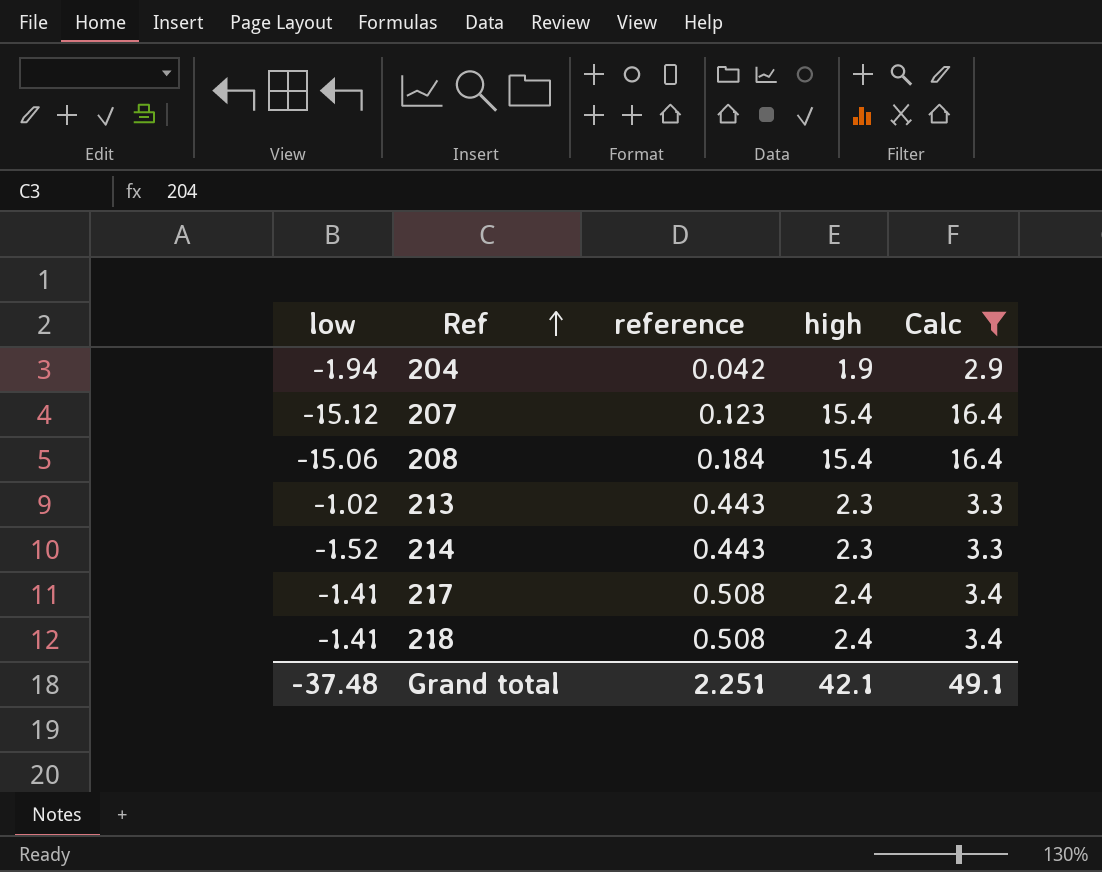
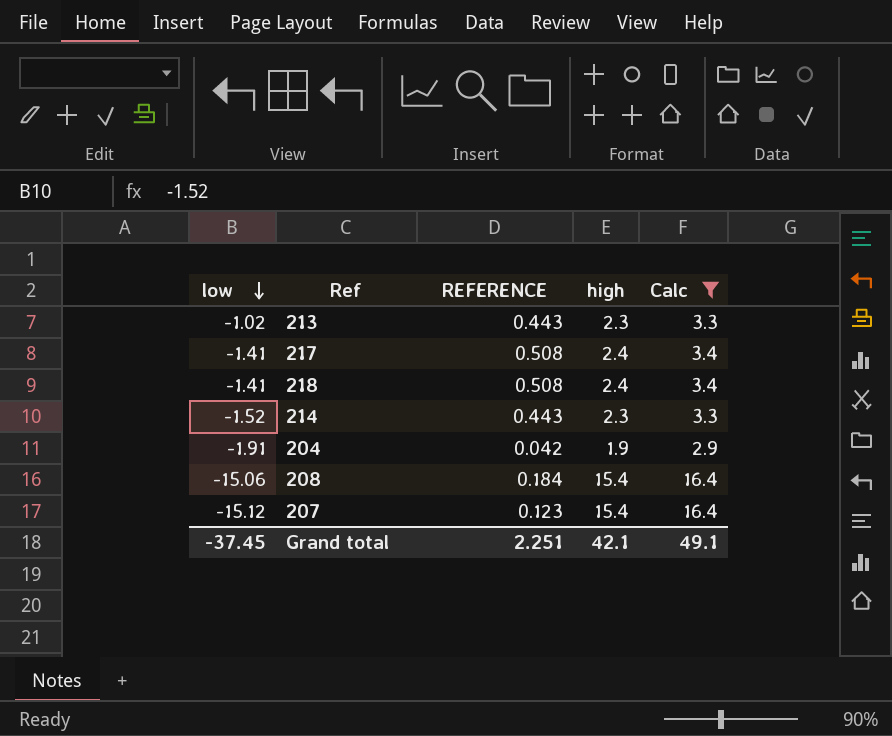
row order: Ref ascending -> low descending
column name: reference -> REFERENCE
204 | low: -1.94 -> -1.91
Grand total | low: -37.48 -> -37.45

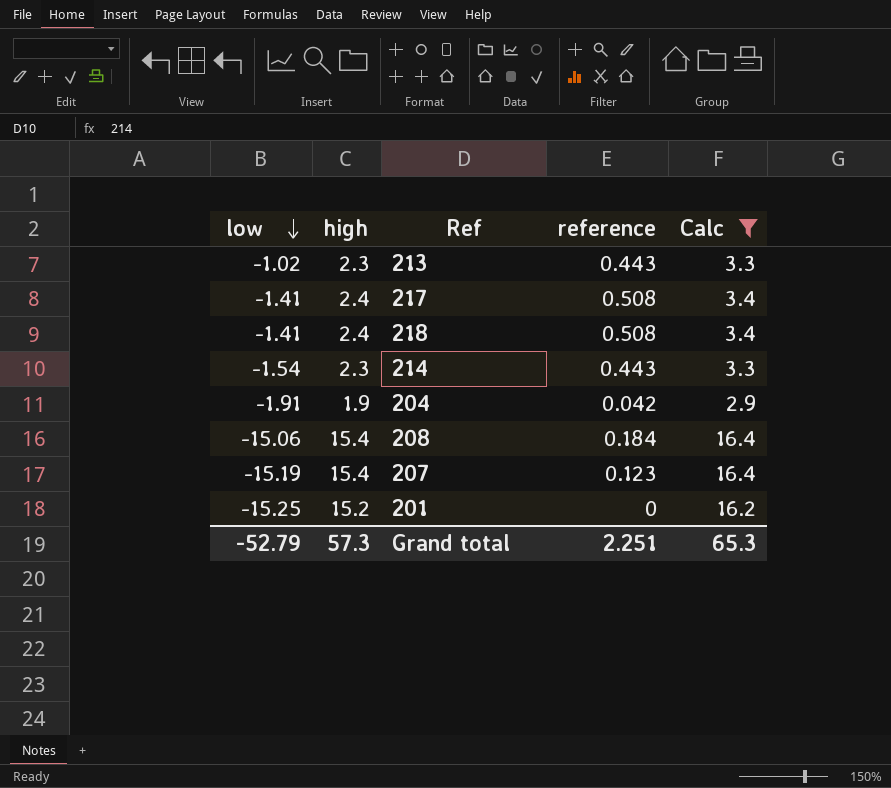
column high | position: 4 -> 2
column name: REFERENCE -> reference
214 | low: -1.52 -> -1.54
207 | low: -15.12 -> -15.19
row 201: none -> -15.25 | 15.2 | 0 | 16.2
Grand total | low: -37.45 -> -52.79
Grand total | high: 42.1 -> 57.3
Grand total | Calc: 49.1 -> 65.3

